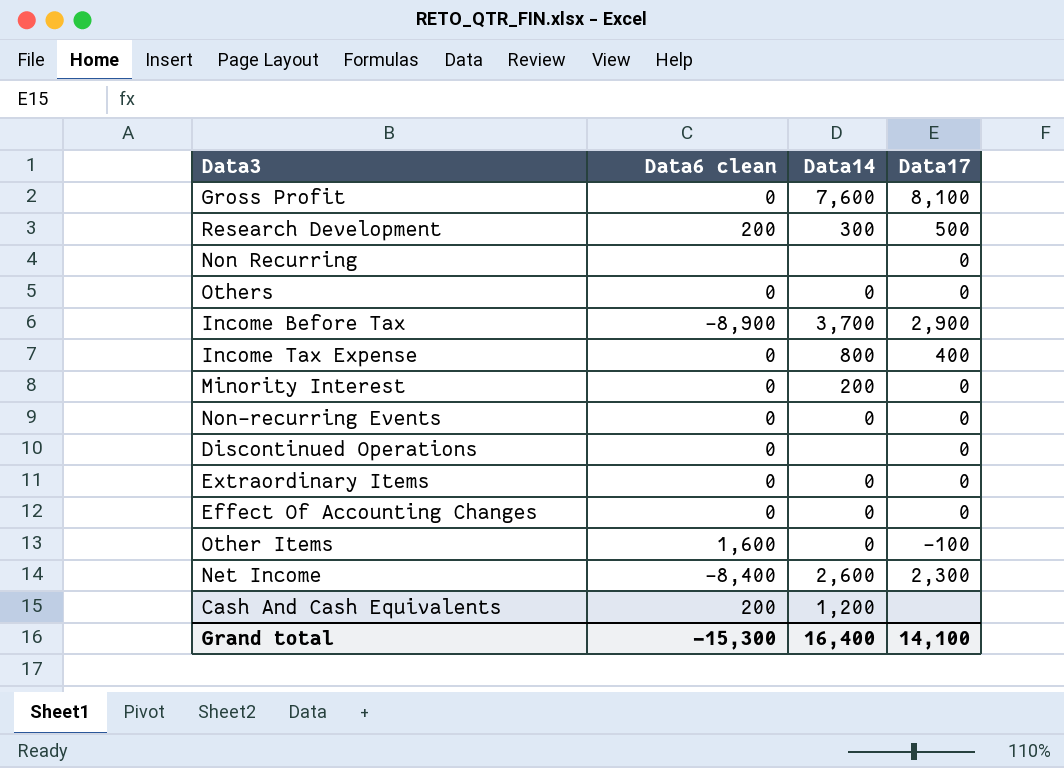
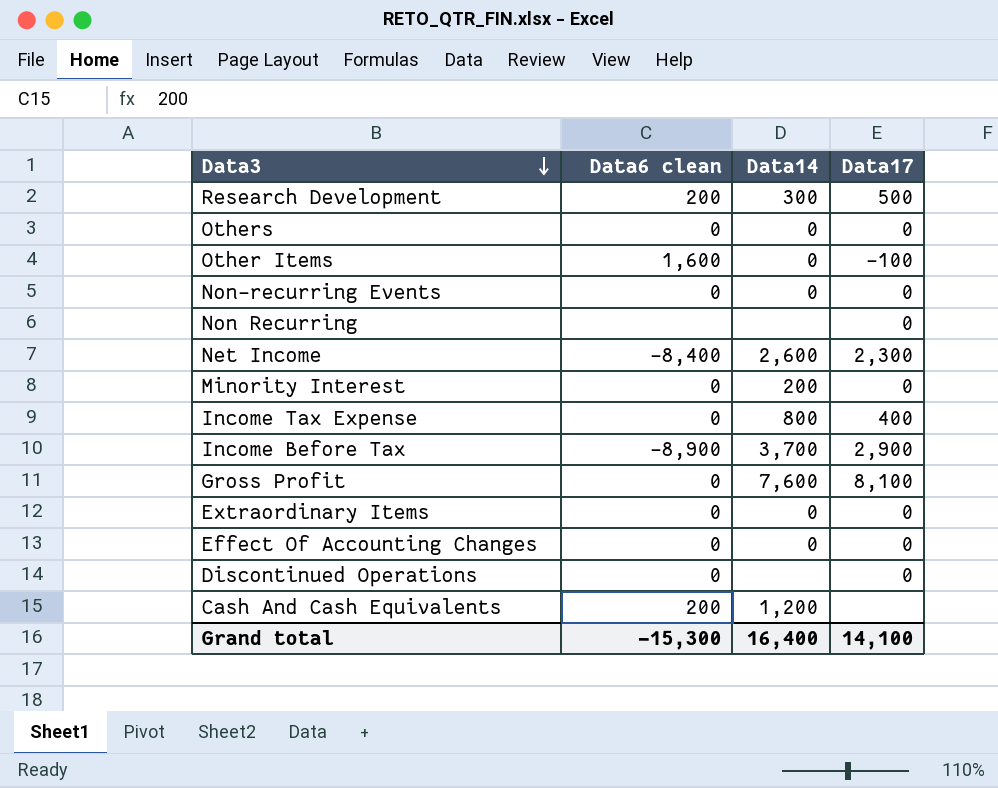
row order: none -> Data3 descending

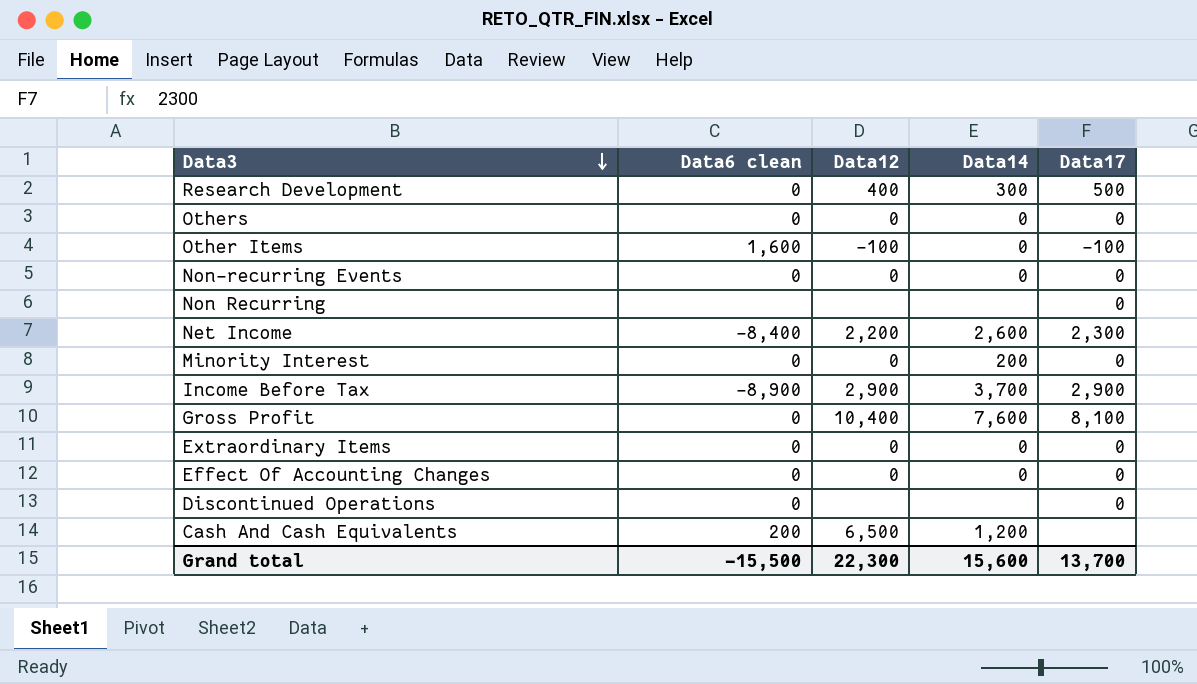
column Data12 | position: none -> 3
row Income Tax Expense: 0 | 800 | 400 -> none
Research Development | Data6 clean: 200 -> 0
Grand total | Data6 clean: -15,300 -> -15,500
Grand total | Data14: 16,400 -> 15,600
Grand total | Data17: 14,100 -> 13,700

